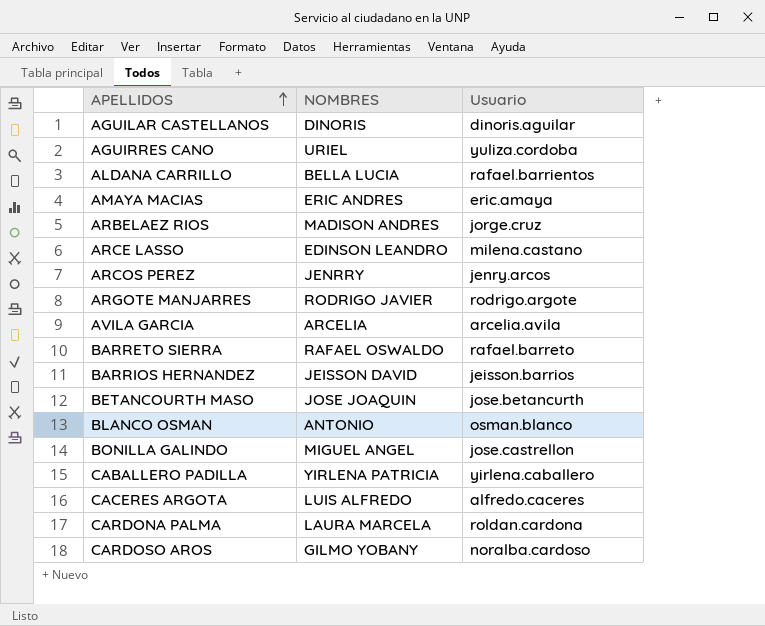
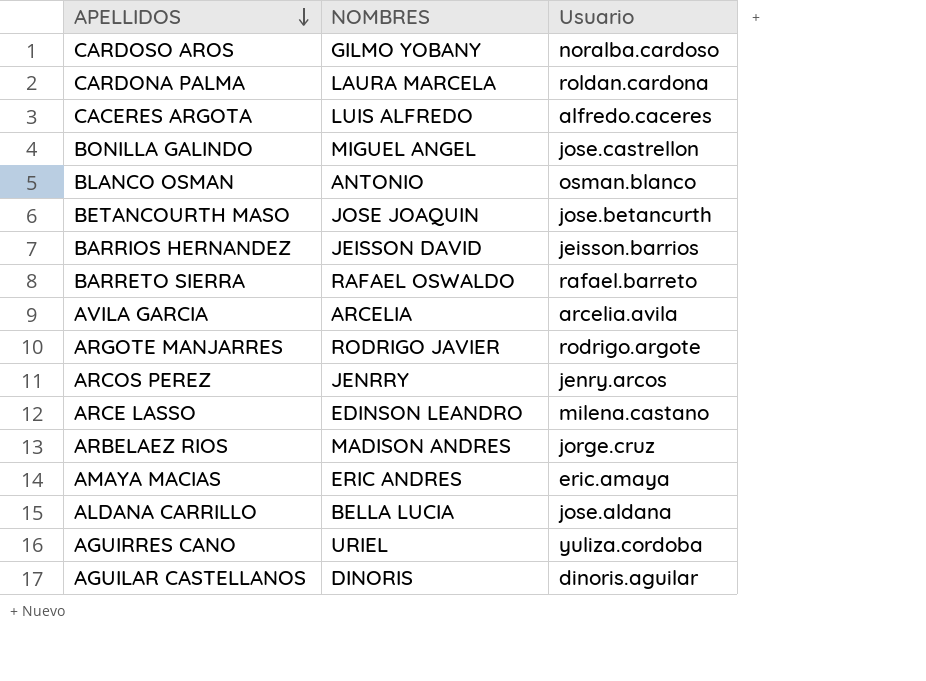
row order: APELLIDOS ascending -> APELLIDOS descending
row CABALLERO PADILLA: YIRLENA PATRICIA | yirlena.caballero -> none
ALDANA CARRILLO | Usuario: rafael.barrientos -> jose.aldana

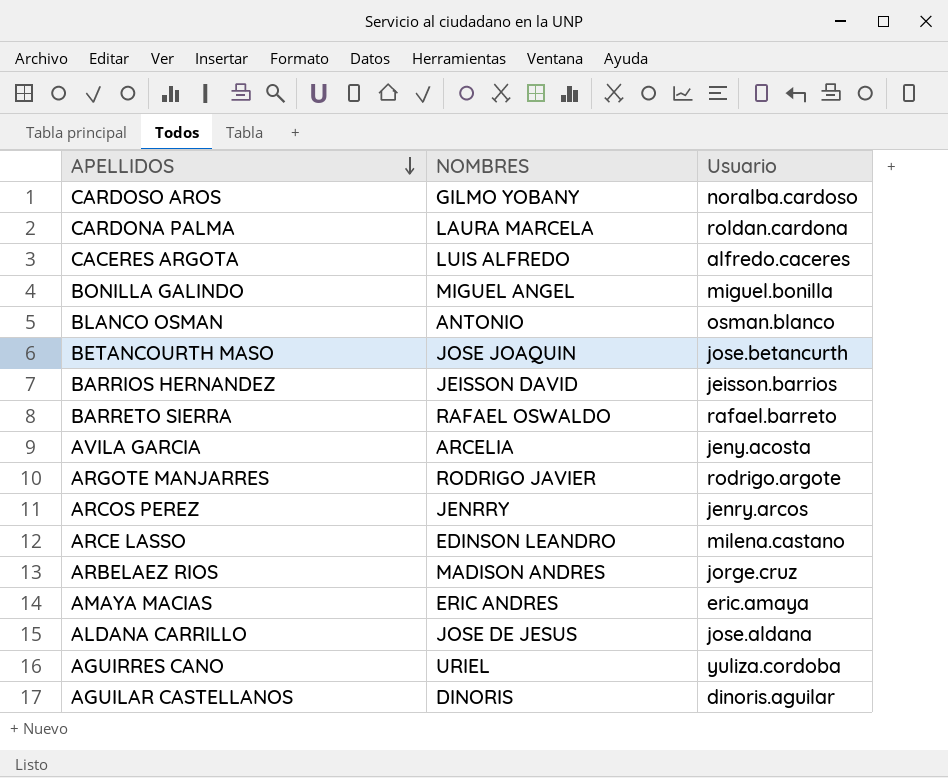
BONILLA GALINDO | Usuario: jose.castrellon -> miguel.bonilla
AVILA GARCIA | Usuario: arcelia.avila -> jeny.acosta
ALDANA CARRILLO | NOMBRES: BELLA LUCIA -> JOSE DE JESUS

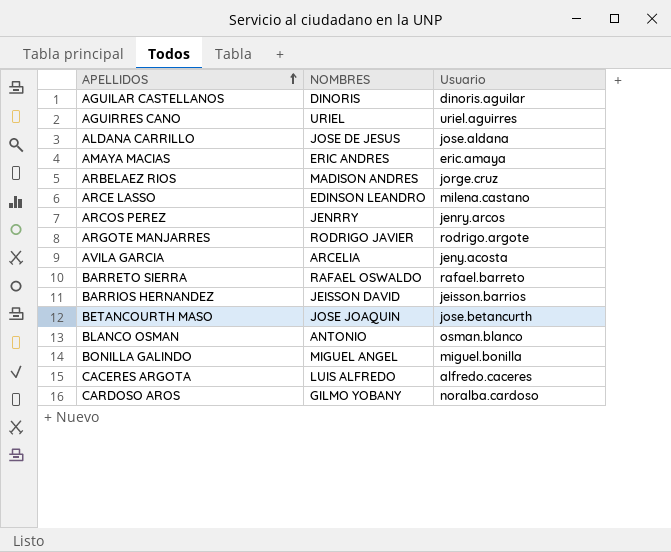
row order: APELLIDOS descending -> APELLIDOS ascending
row CARDONA PALMA: LAURA MARCELA | roldan.cardona -> none
AGUIRRES CANO | Usuario: yuliza.cordoba -> uriel.aguirres

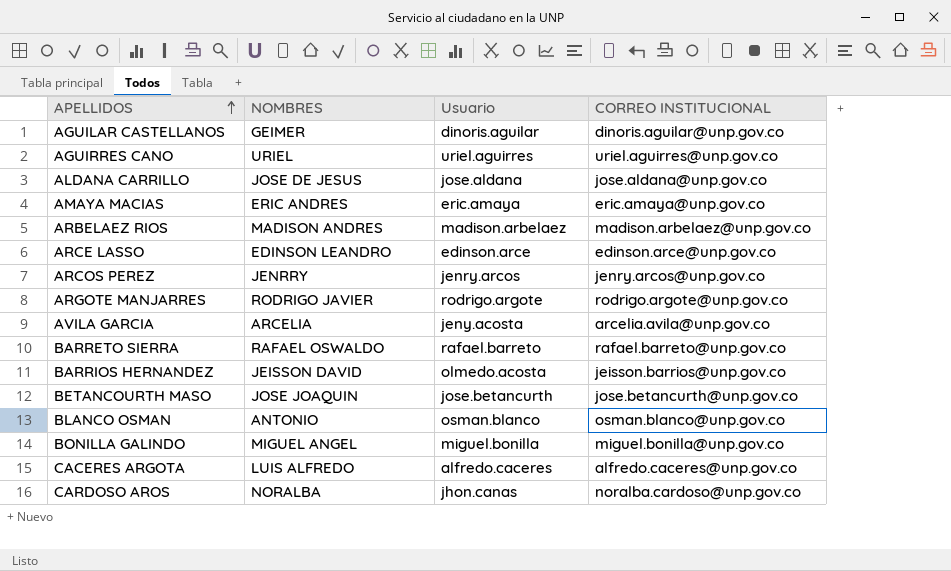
column CORREO INSTITUCIONAL | position: none -> 4
AGUILAR CASTELLANOS | NOMBRES: DINORIS -> GEIMER
ARBELAEZ RIOS | Usuario: jorge.cruz -> madison.arbelaez
ARCE LASSO | Usuario: milena.castano -> edinson.arce
BARRIOS HERNANDEZ | Usuario: jeisson.barrios -> olmedo.acosta
CARDOSO AROS | NOMBRES: GILMO YOBANY -> NORALBA
CARDOSO AROS | Usuario: noralba.cardoso -> jhon.canas

